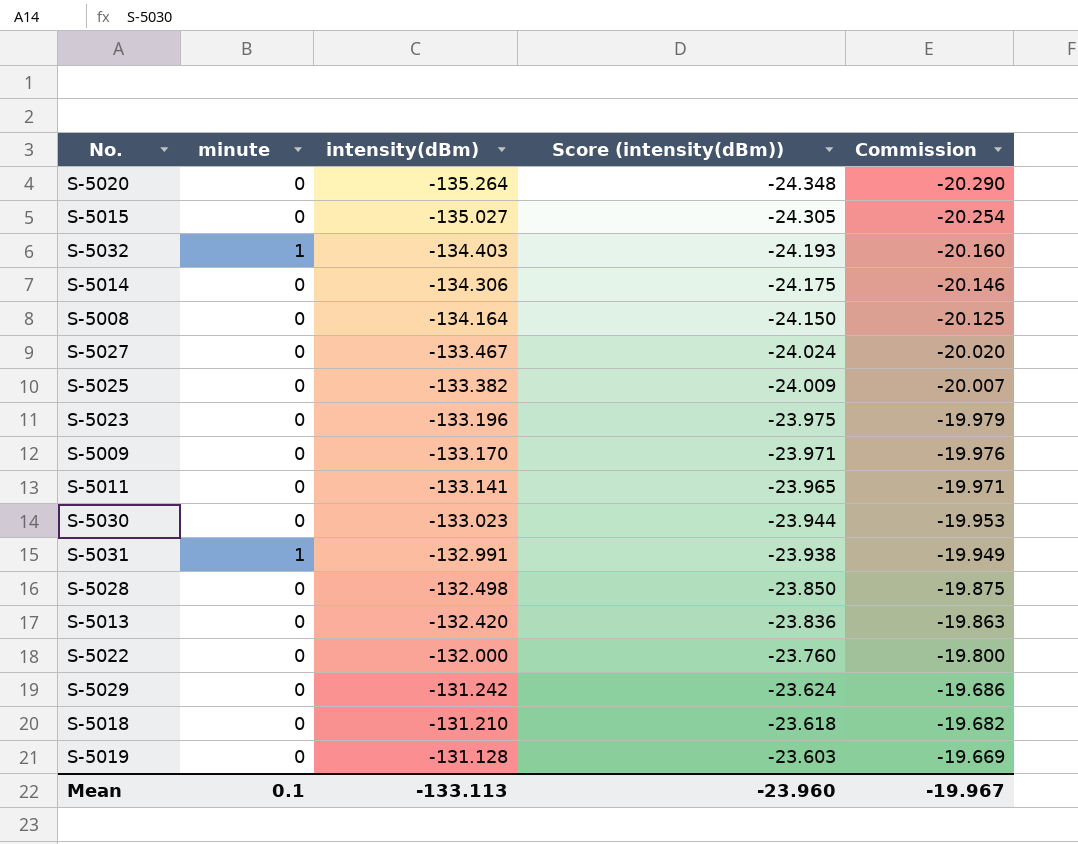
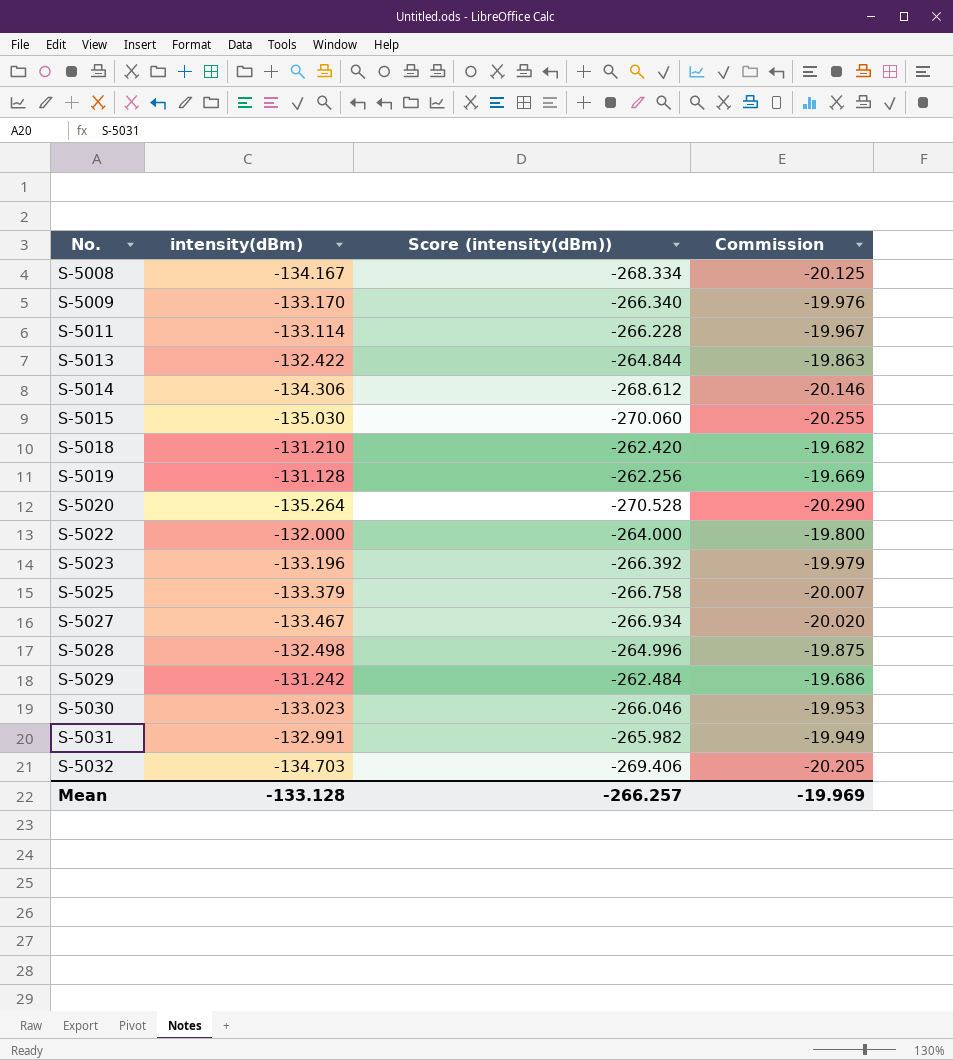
row order: intensity(dBm) ascending -> No. ascending
column minute | position: 2 -> none
column Score (intensity(dBm)) | formula: [intensity(dBm)] * 0.18 -> [intensity(dBm)] * 2
S-5008 | intensity(dBm): -134.164 -> -134.167
S-5011 | intensity(dBm): -133.141 -> -133.114
S-5011 | Commission: -19.971 -> -19.967
S-5013 | intensity(dBm): -132.420 -> -132.422
S-5015 | intensity(dBm): -135.027 -> -135.030
S-5015 | Commission: -20.254 -> -20.255
S-5025 | intensity(dBm): -133.382 -> -133.379
S-5032 | intensity(dBm): -134.403 -> -134.703
S-5032 | Commission: -20.160 -> -20.205
Mean | intensity(dBm): -133.113 -> -133.128
Mean | Score (intensity(dBm)): -23.960 -> -266.257
Mean | Commission: -19.967 -> -19.969

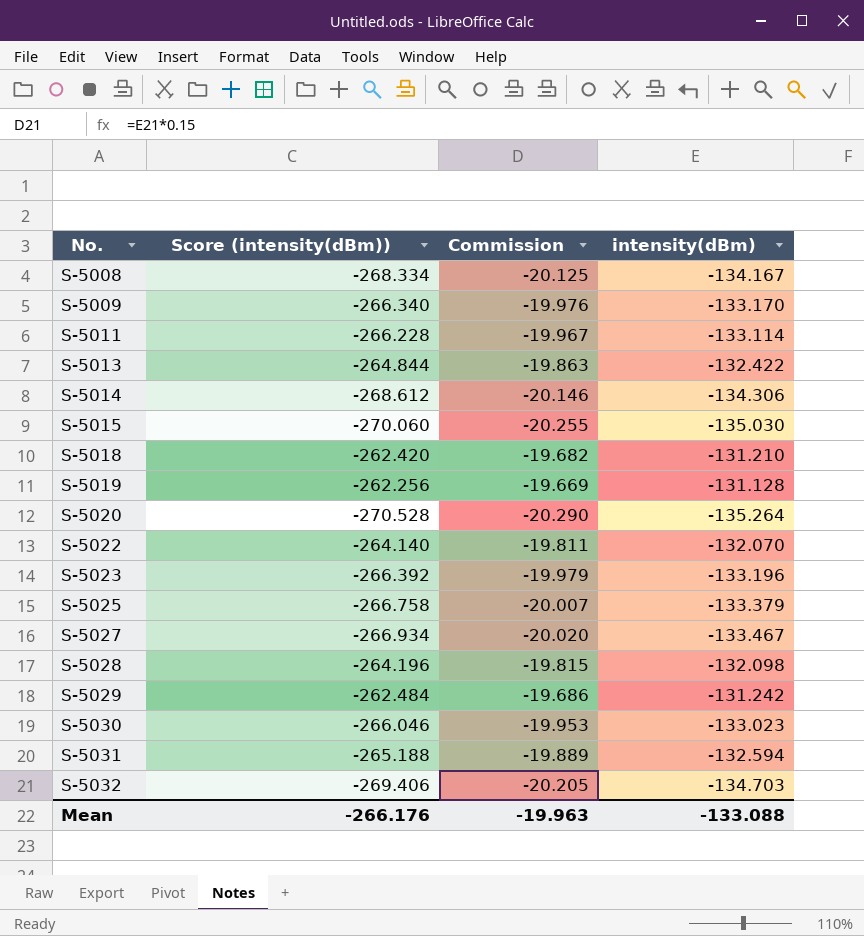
column intensity(dBm) | position: 2 -> 4
S-5022 | Score (intensity(dBm)): -264.000 -> -264.140
S-5022 | Commission: -19.800 -> -19.811
S-5022 | intensity(dBm): -132.000 -> -132.070
S-5028 | Score (intensity(dBm)): -264.996 -> -264.196
S-5028 | Commission: -19.875 -> -19.815
S-5028 | intensity(dBm): -132.498 -> -132.098
S-5031 | Score (intensity(dBm)): -265.982 -> -265.188
S-5031 | Commission: -19.949 -> -19.889
S-5031 | intensity(dBm): -132.991 -> -132.594
Mean | Score (intensity(dBm)): -266.257 -> -266.176
Mean | Commission: -19.969 -> -19.963
Mean | intensity(dBm): -133.128 -> -133.088

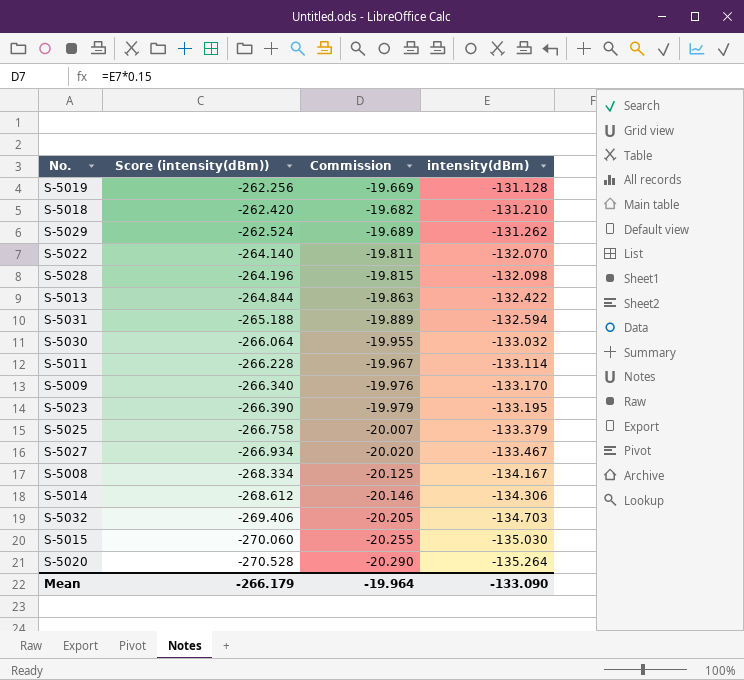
row order: No. ascending -> Score (intensity(dBm)) descending
S-5029 | Score (intensity(dBm)): -262.484 -> -262.524
S-5029 | Commission: -19.686 -> -19.689
S-5029 | intensity(dBm): -131.242 -> -131.262
S-5030 | Score (intensity(dBm)): -266.046 -> -266.064
S-5030 | Commission: -19.953 -> -19.955
S-5030 | intensity(dBm): -133.023 -> -133.032
S-5023 | Score (intensity(dBm)): -266.392 -> -266.390
S-5023 | intensity(dBm): -133.196 -> -133.195
Mean | Score (intensity(dBm)): -266.176 -> -266.179
Mean | Commission: -19.963 -> -19.964
Mean | intensity(dBm): -133.088 -> -133.090

